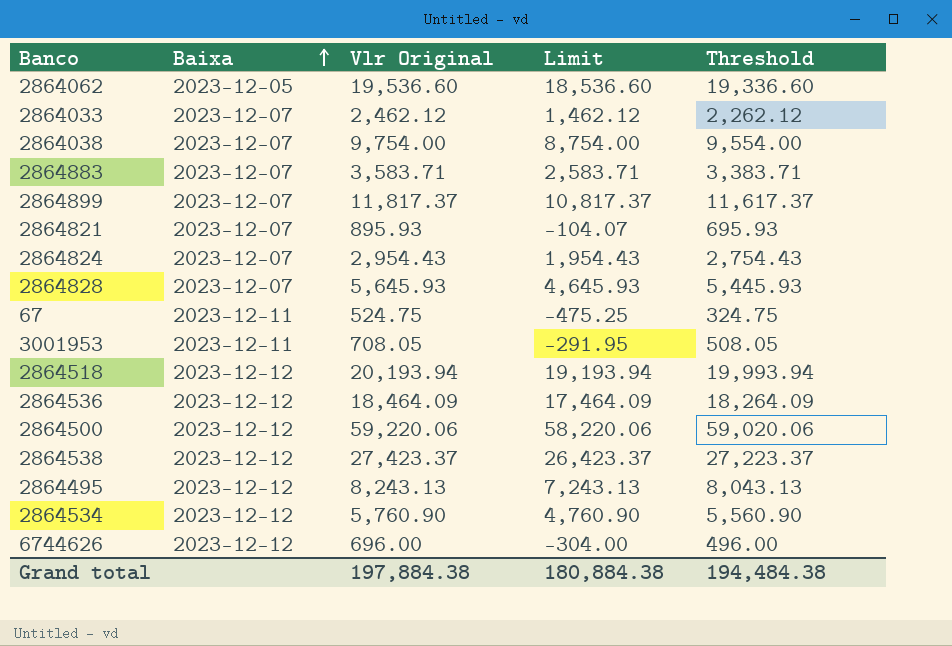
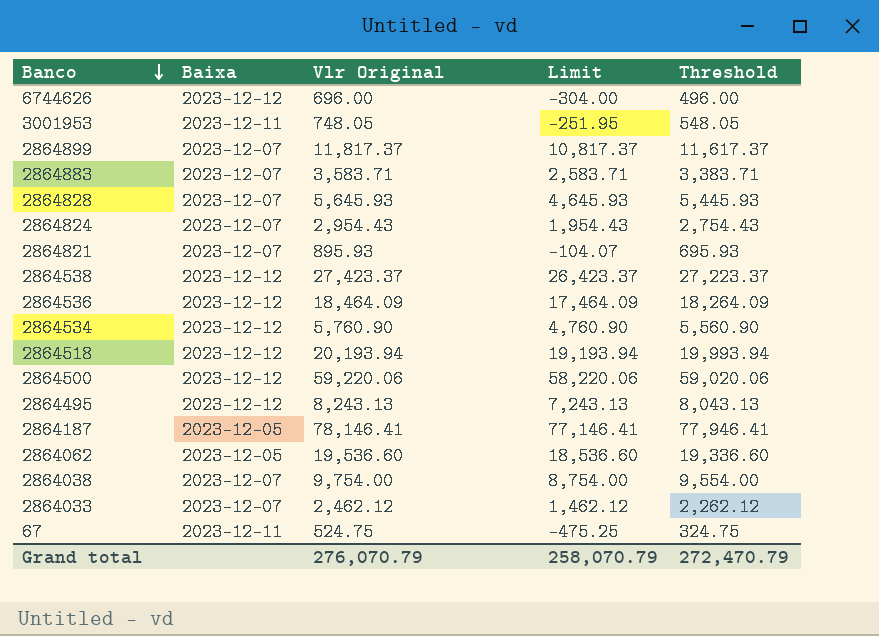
row order: Baixa ascending -> Banco descending
3001953 | Vlr Original: 708.05 -> 748.05
3001953 | Limit: -291.95 -> -251.95
3001953 | Threshold: 508.05 -> 548.05
row 2864187: none -> 2023-12-05 | 78,146.41 | 77,146.41 | 77,946.41
Grand total | Vlr Original: 197,884.38 -> 276,070.79
Grand total | Limit: 180,884.38 -> 258,070.79
Grand total | Threshold: 194,484.38 -> 272,470.79

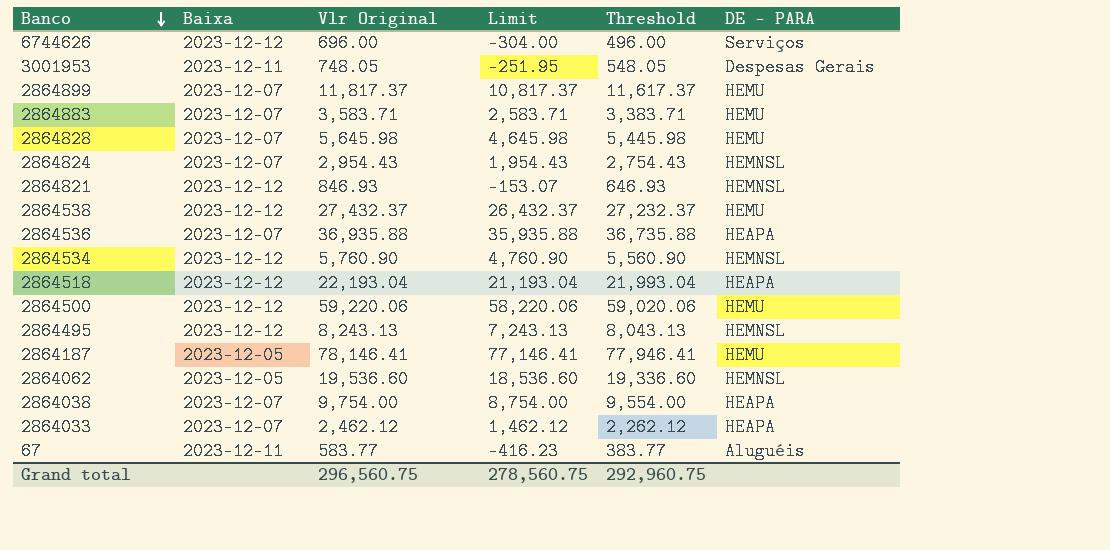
column DE - PARA | position: none -> 6
2864828 | Vlr Original: 5,645.93 -> 5,645.98
2864828 | Limit: 4,645.93 -> 4,645.98
2864828 | Threshold: 5,445.93 -> 5,445.98
2864821 | Baixa: 2023-12-07 -> 2023-12-12
2864821 | Vlr Original: 895.93 -> 846.93
2864821 | Limit: -104.07 -> -153.07
2864821 | Threshold: 695.93 -> 646.93
2864538 | Vlr Original: 27,423.37 -> 27,432.37
2864538 | Limit: 26,423.37 -> 26,432.37
2864538 | Threshold: 27,223.37 -> 27,232.37
2864536 | Baixa: 2023-12-12 -> 2023-12-07
2864536 | Vlr Original: 18,464.09 -> 36,935.88
2864536 | Limit: 17,464.09 -> 35,935.88
2864536 | Threshold: 18,264.09 -> 36,735.88
2864518 | Vlr Original: 20,193.94 -> 22,193.04
2864518 | Limit: 19,193.94 -> 21,193.04
2864518 | Threshold: 19,993.94 -> 21,993.04
67 | Vlr Original: 524.75 -> 583.77
67 | Limit: -475.25 -> -416.23
67 | Threshold: 324.75 -> 383.77
Grand total | Vlr Original: 276,070.79 -> 296,560.75
Grand total | Limit: 258,070.79 -> 278,560.75
Grand total | Threshold: 272,470.79 -> 292,960.75

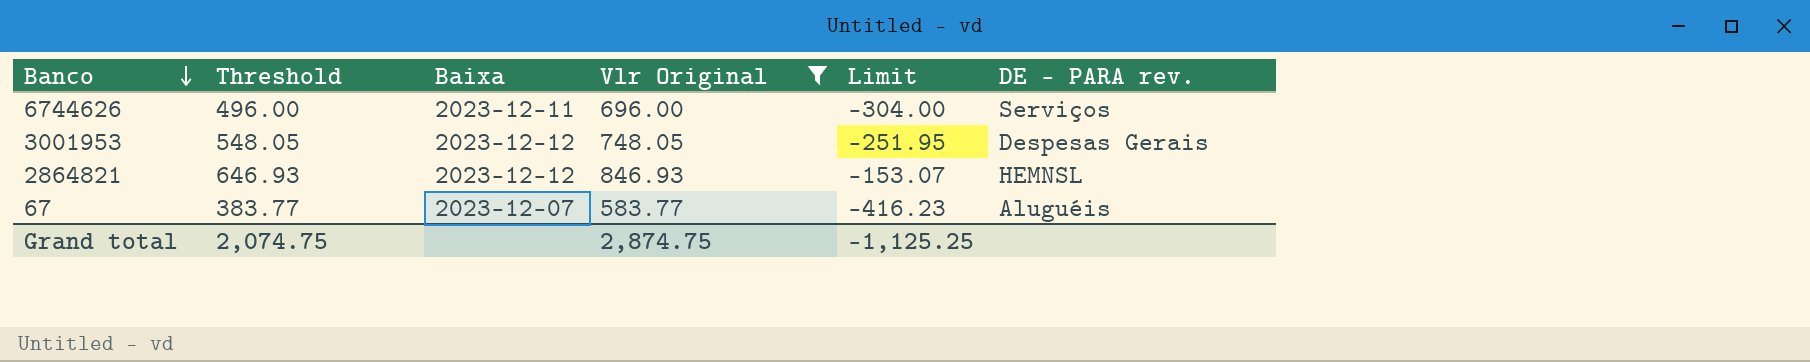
filter: none -> Vlr Original <= 846.93
column Threshold | position: 5 -> 2
column name: DE - PARA -> DE - PARA rev.
6744626 | Baixa: 2023-12-12 -> 2023-12-11
3001953 | Baixa: 2023-12-11 -> 2023-12-12
67 | Baixa: 2023-12-11 -> 2023-12-07
Grand total | Threshold: 292,960.75 -> 2,074.75
Grand total | Vlr Original: 296,560.75 -> 2,874.75
Grand total | Limit: 278,560.75 -> -1,125.25

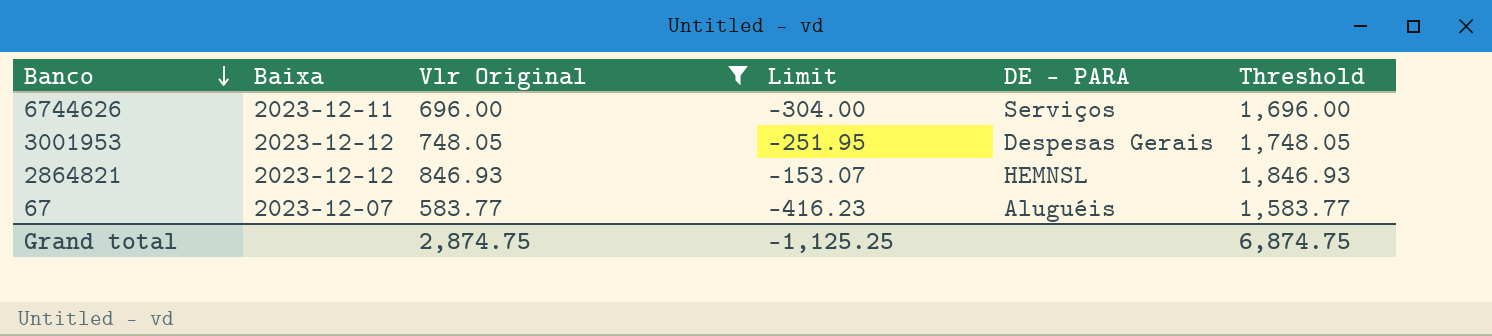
column name: DE - PARA rev. -> DE - PARA
column Threshold | formula: [Vlr Original] - 200 -> [Vlr Original] + 1000
column Threshold | position: 2 -> 6
Grand total | Threshold: 2,074.75 -> 6,874.75

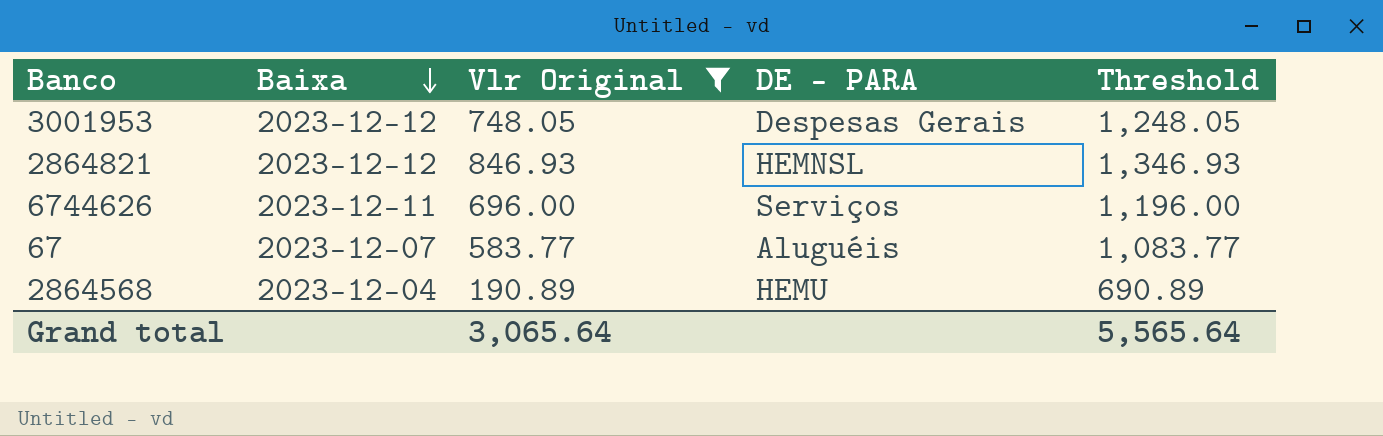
row order: Banco descending -> Baixa descending
column Limit | formula: [Vlr Original] - 1000 -> none
column Threshold | formula: [Vlr Original] + 1000 -> [Vlr Original] + 500
row 2864568: none -> 2023-12-04 | 190.89 | HEMU | 690.89
Grand total | Vlr Original: 2,874.75 -> 3,065.64
Grand total | Threshold: 6,874.75 -> 5,565.64

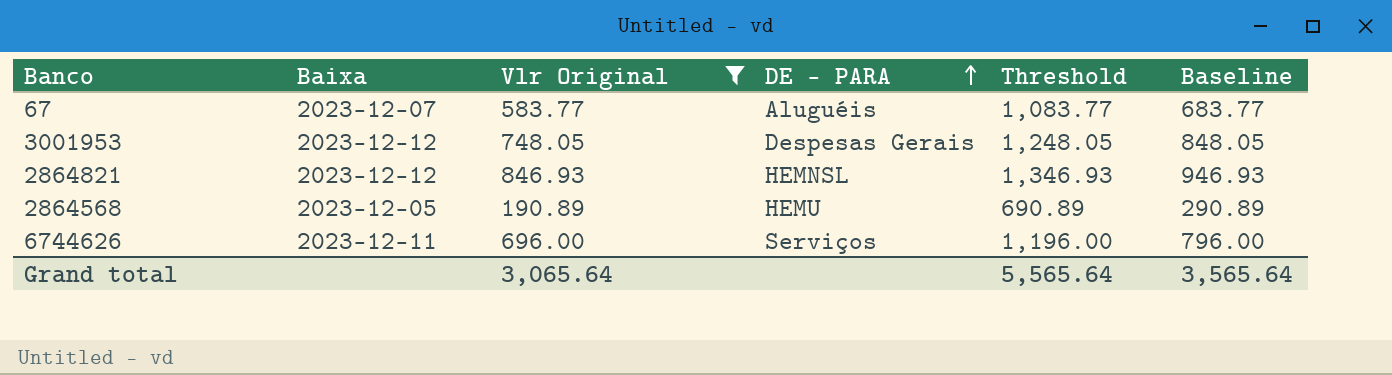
row order: Baixa descending -> DE - PARA ascending
column Baseline | formula: none -> [Vlr Original] + 100
2864568 | Baixa: 2023-12-04 -> 2023-12-05

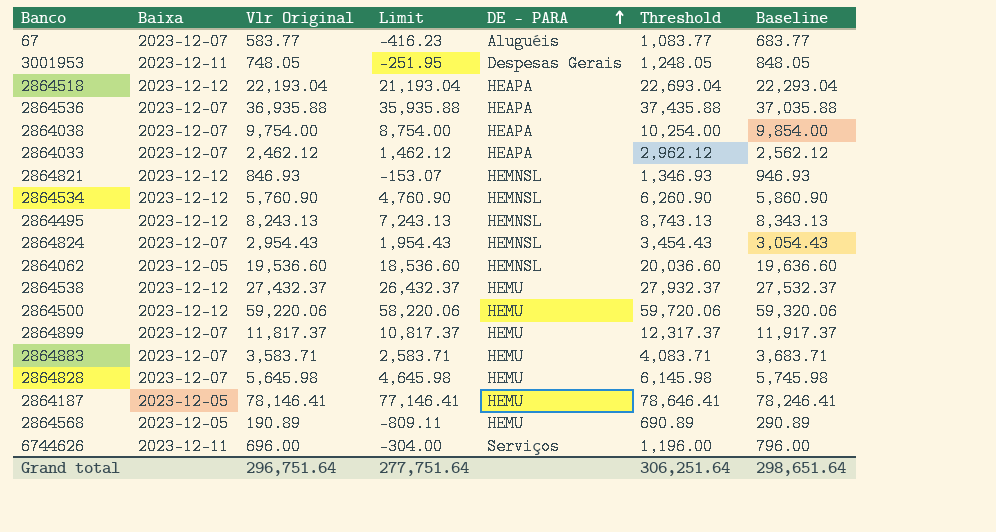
filter: Vlr Original <= 846.93 -> none
column Limit | formula: none -> [Vlr Original] - 1000
3001953 | Baixa: 2023-12-12 -> 2023-12-11
Grand total | Vlr Original: 3,065.64 -> 296,751.64
Grand total | Threshold: 5,565.64 -> 306,251.64
Grand total | Baseline: 3,565.64 -> 298,651.64

